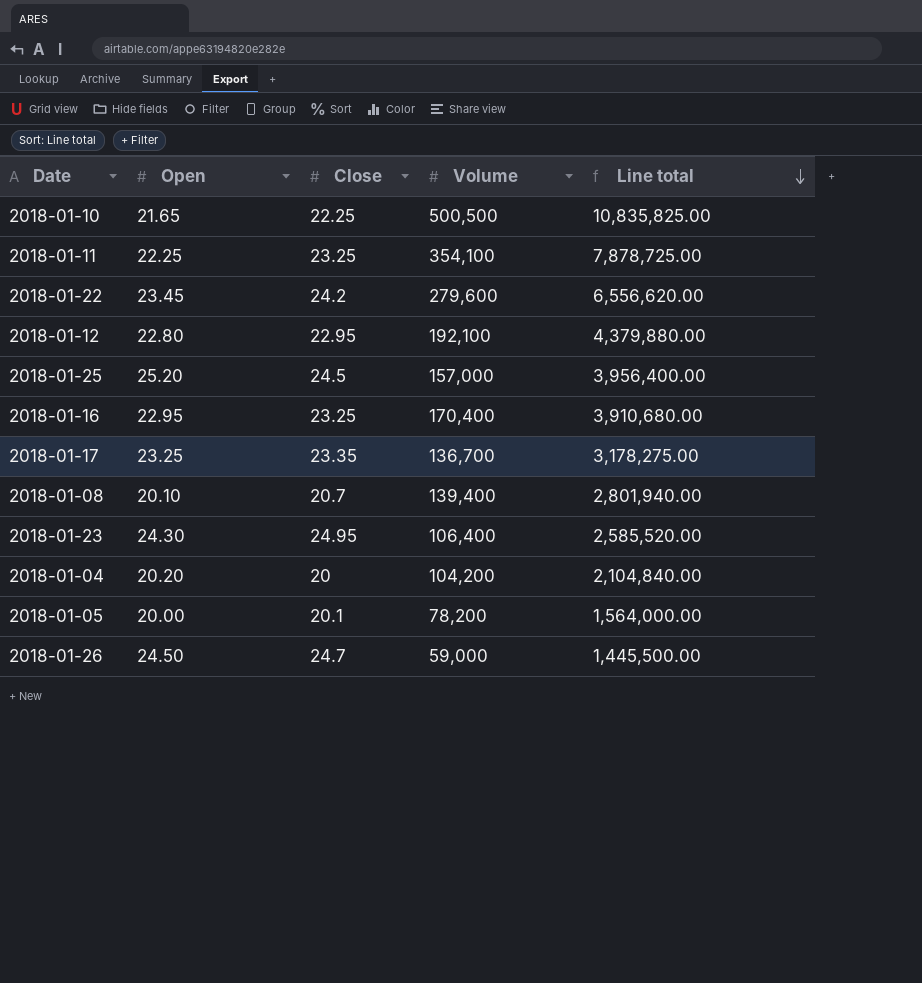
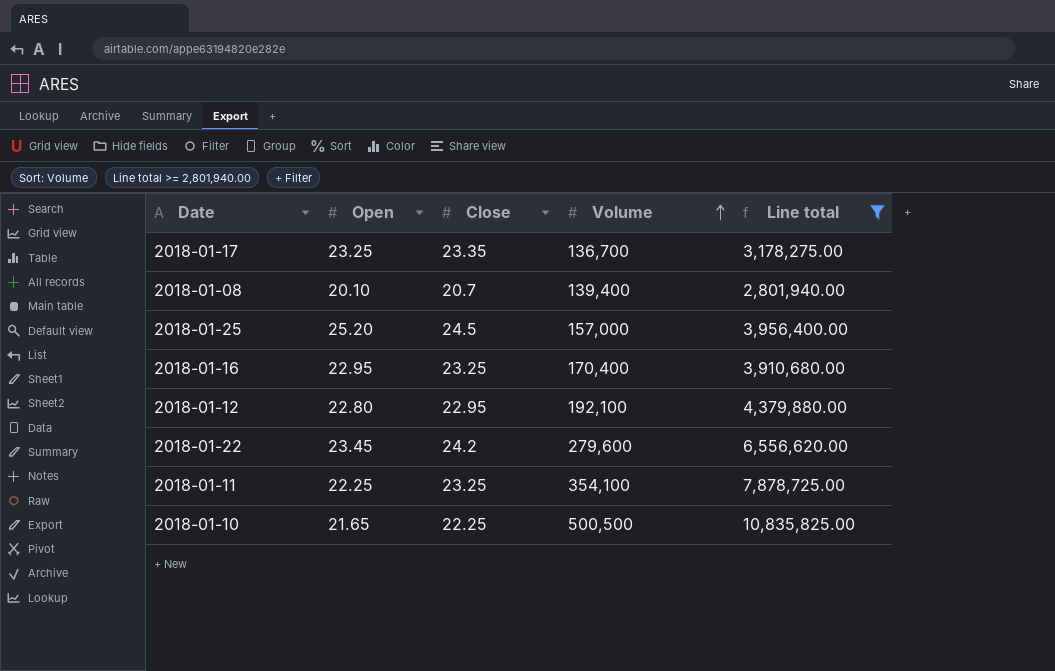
filter: none -> Line total >= 2,801,940.00
row order: Line total descending -> Volume ascending

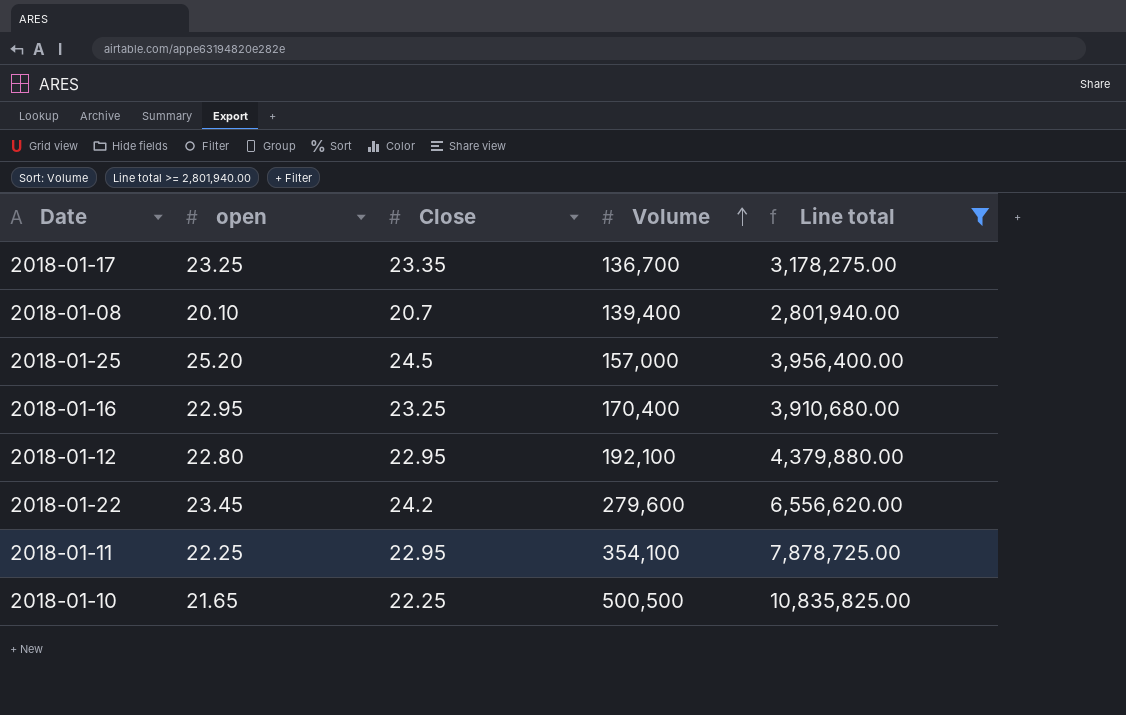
column name: Open -> open
2018-01-11 | Close: 23.25 -> 22.95

